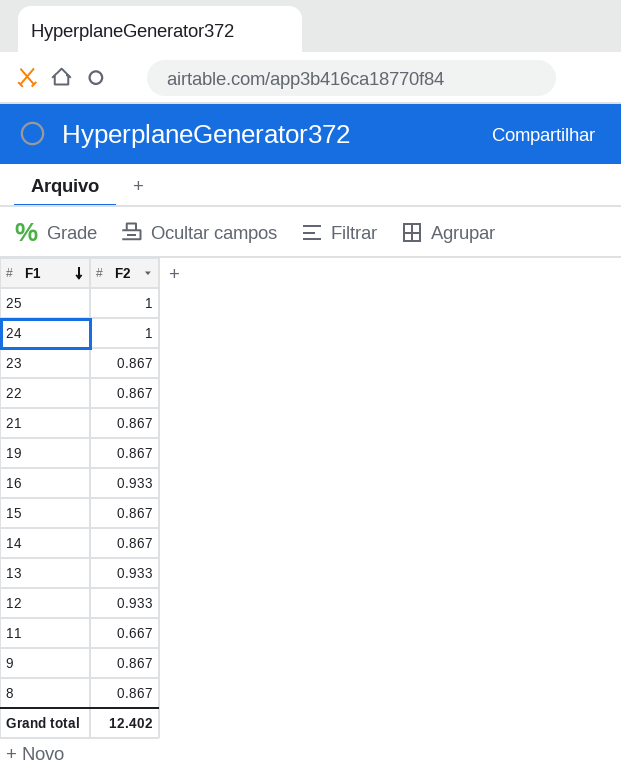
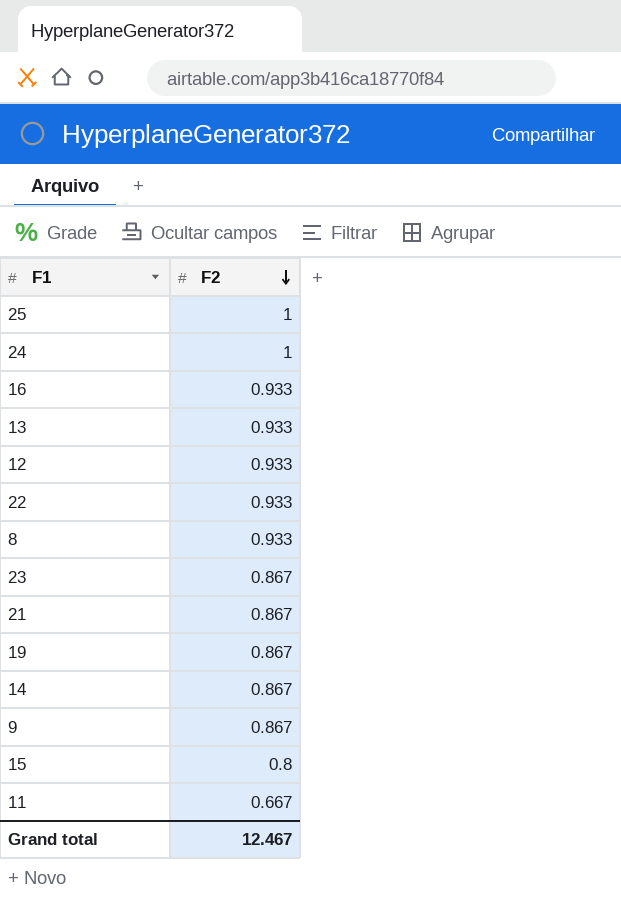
row order: F1 descending -> F2 descending
22 | F2: 0.867 -> 0.933
8 | F2: 0.867 -> 0.933
15 | F2: 0.867 -> 0.8
Grand total | F2: 12.402 -> 12.467

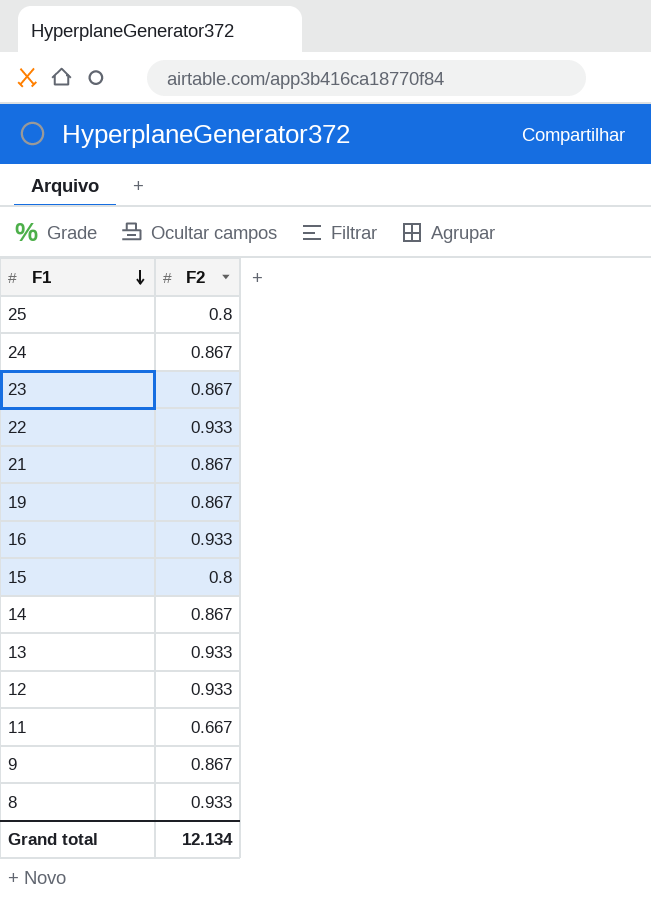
row order: F2 descending -> F1 descending
25 | F2: 1 -> 0.8
24 | F2: 1 -> 0.867
Grand total | F2: 12.467 -> 12.134

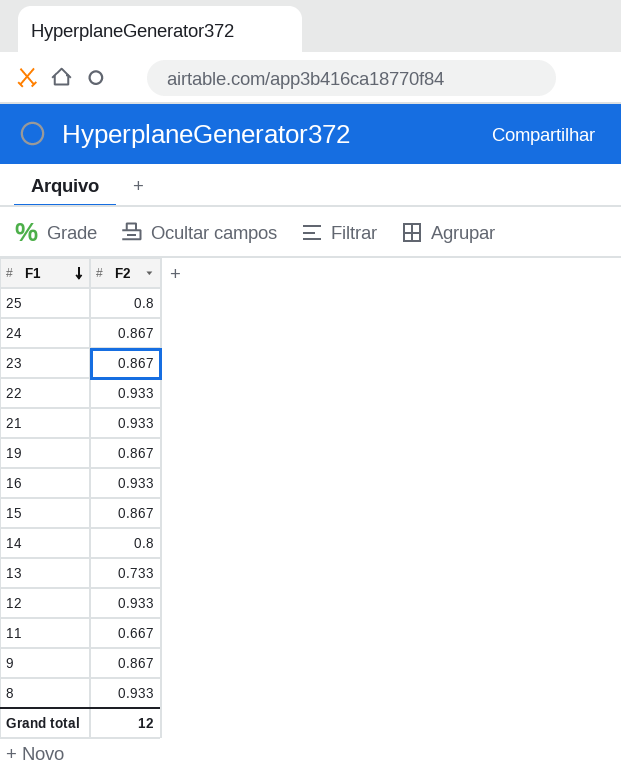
21 | F2: 0.867 -> 0.933
15 | F2: 0.8 -> 0.867
14 | F2: 0.867 -> 0.8
13 | F2: 0.933 -> 0.733
Grand total | F2: 12.134 -> 12

